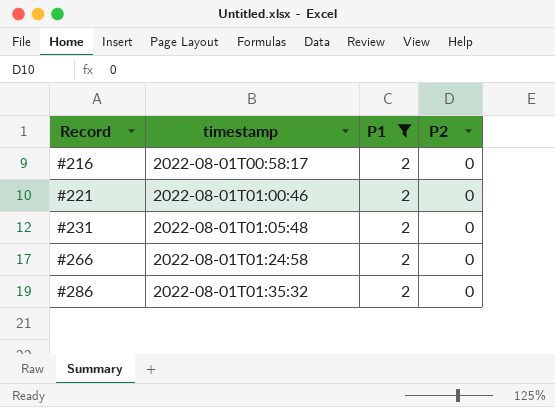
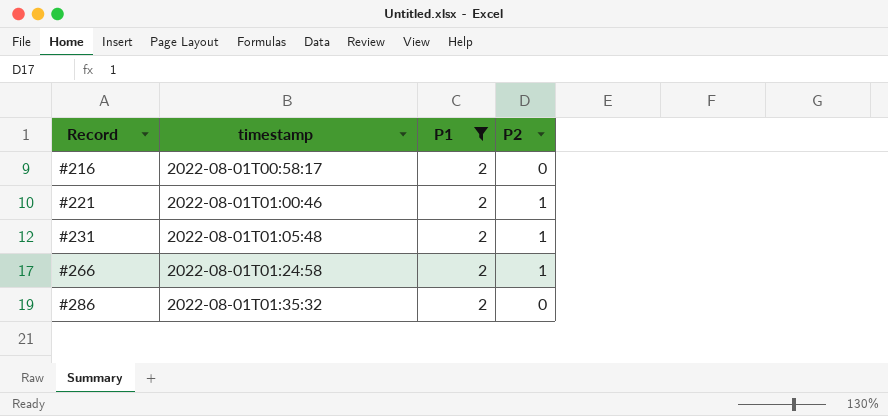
#221 | P2: 0 -> 1
#231 | P2: 0 -> 1
#266 | P2: 0 -> 1

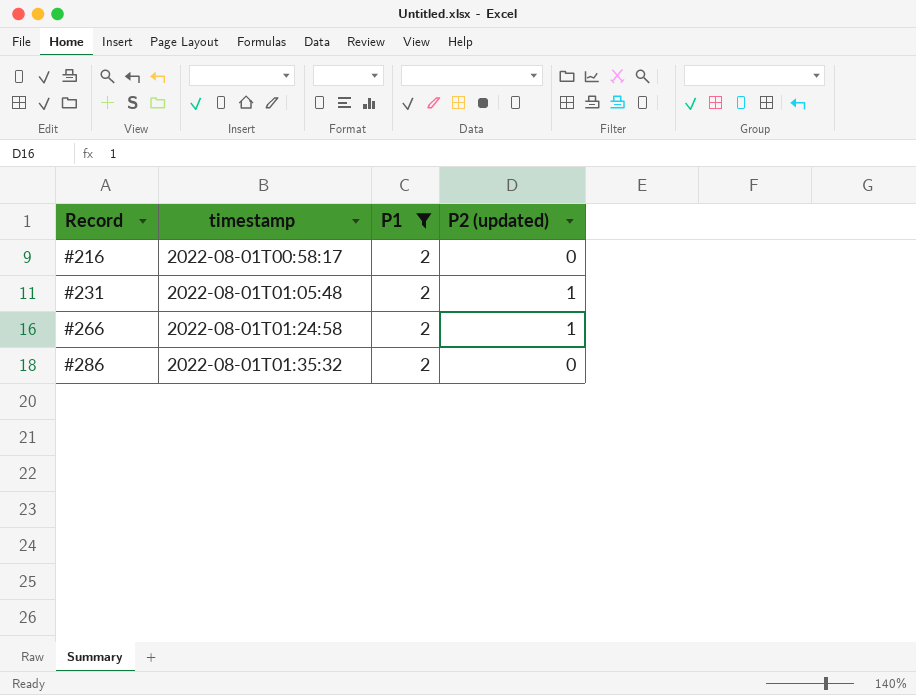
column name: P2 -> P2 (updated)
row #221: 2022-08-01T01:00:46 | 2 | 1 -> none

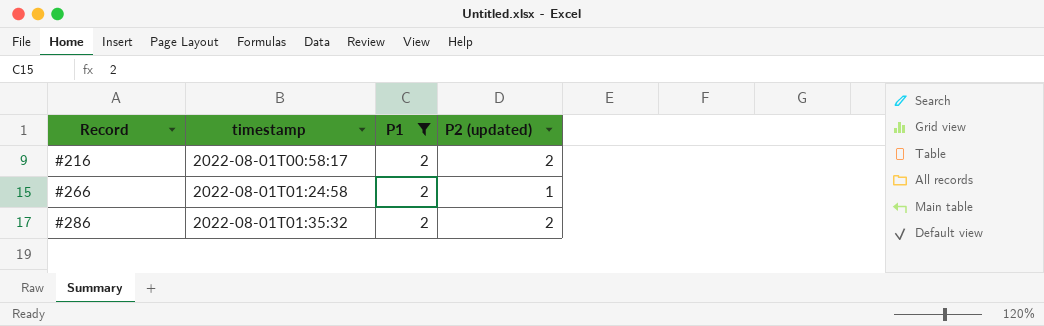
row #231: 2022-08-01T01:05:48 | 2 | 1 -> none
#216 | P2 (updated): 0 -> 2
#286 | P2 (updated): 0 -> 2

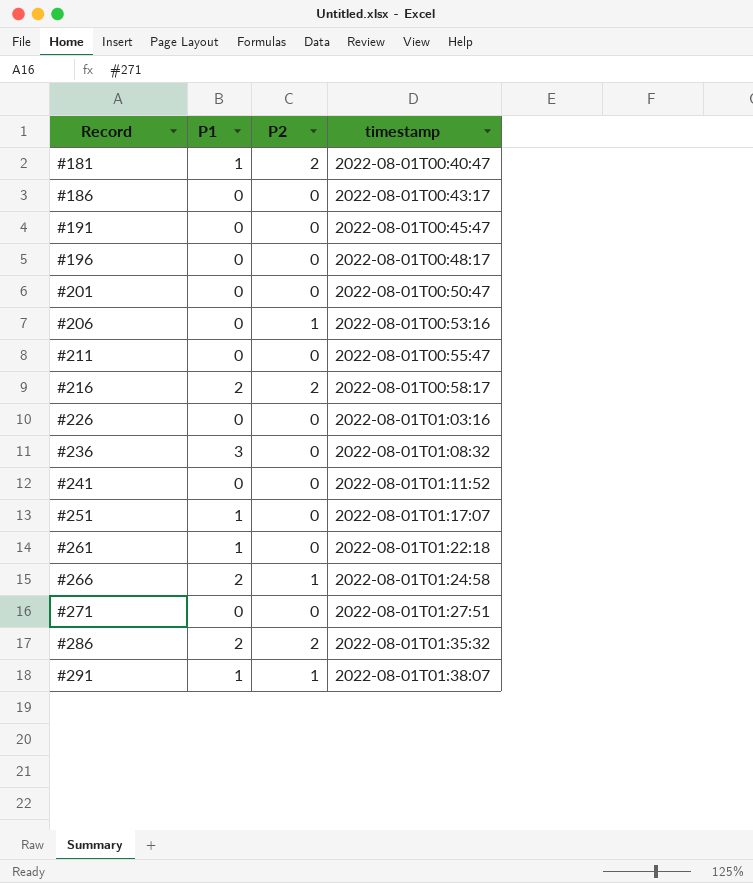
filter: P1 = 2 -> none
column name: P2 (updated) -> P2
column timestamp | position: 2 -> 4

